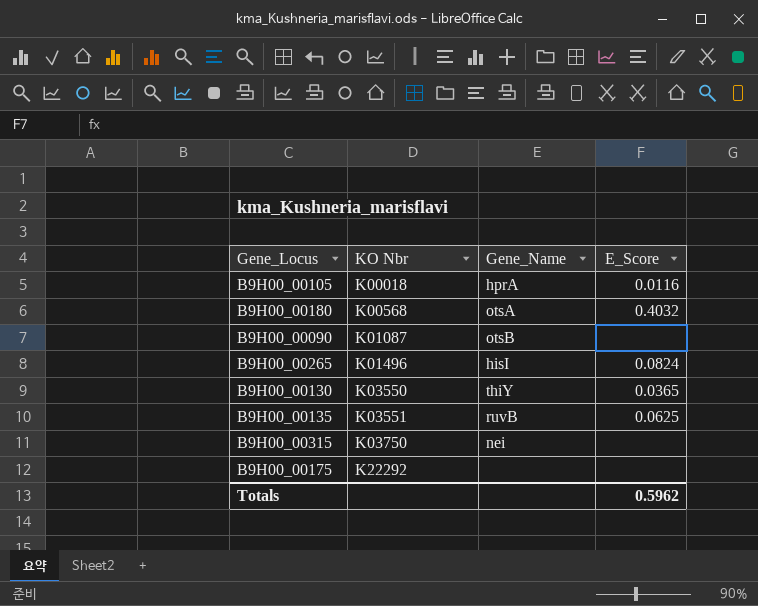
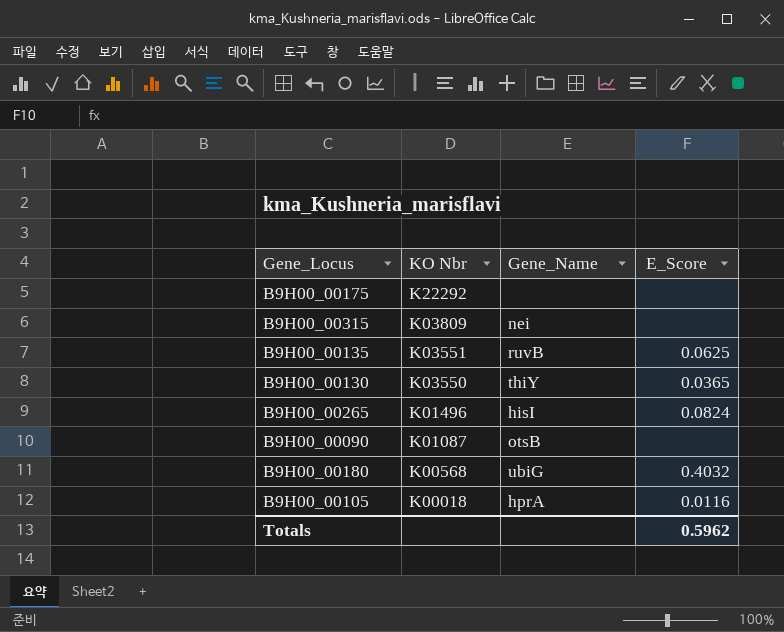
row order: KO Nbr ascending -> KO Nbr descending
B9H00_00315 | KO Nbr: K03750 -> K03809
B9H00_00180 | Gene_Name: otsA -> ubiG

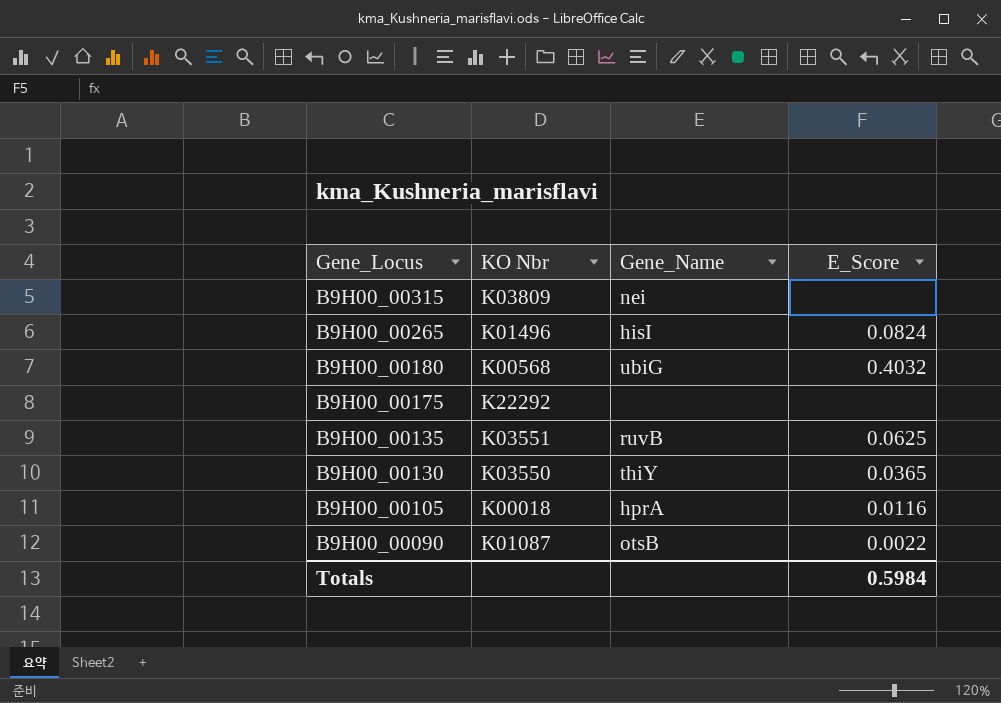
row order: KO Nbr descending -> Gene_Locus descending
B9H00_00090 | E_Score: none -> 0.0022
Totals | E_Score: 0.5962 -> 0.5984

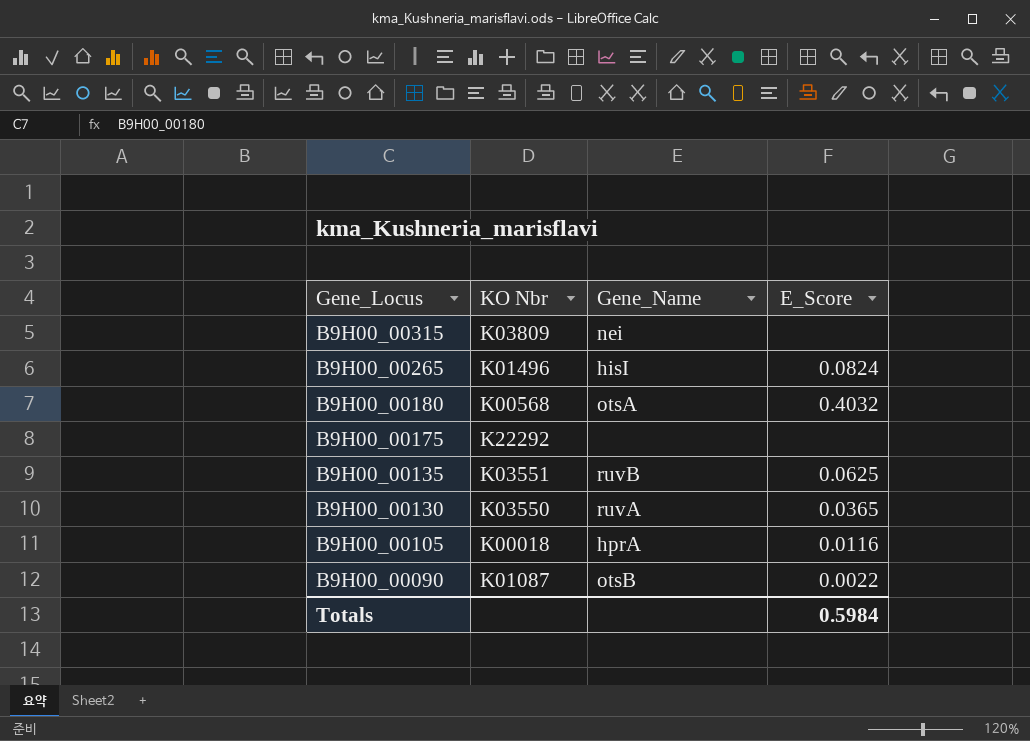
B9H00_00180 | Gene_Name: ubiG -> otsA
B9H00_00130 | Gene_Name: thiY -> ruvA

